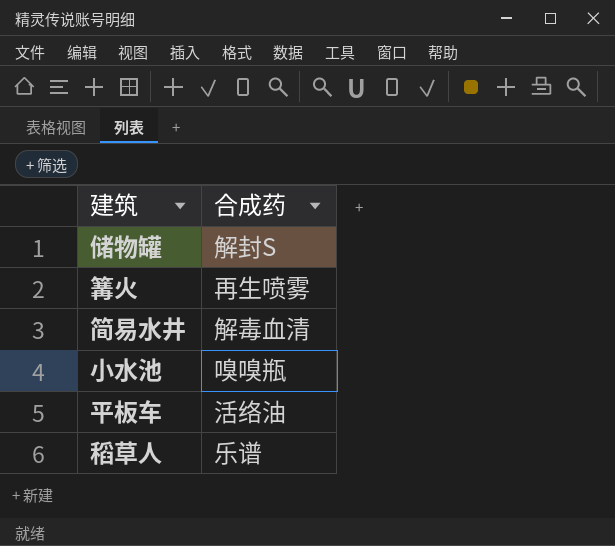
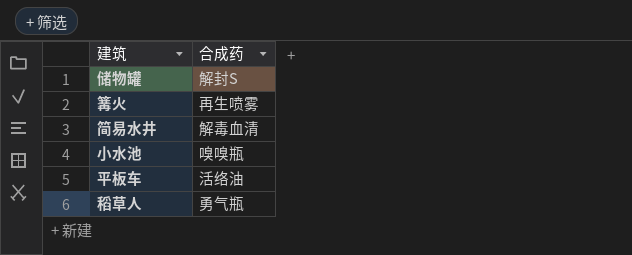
稻草人 | 合成药: 乐谱 -> 勇气瓶

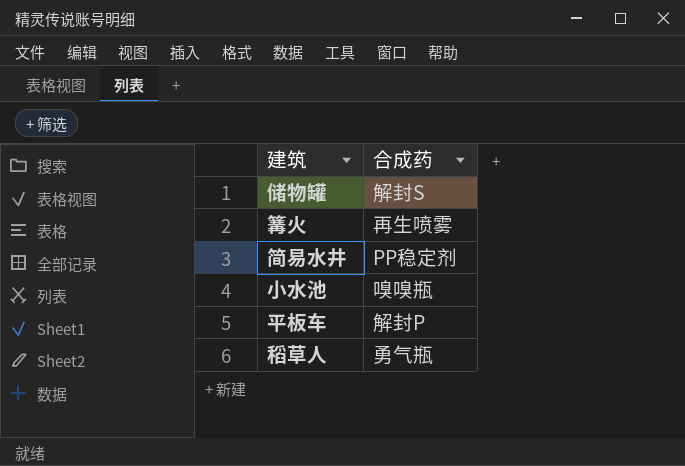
简易水井 | 合成药: 解毒血清 -> PP稳定剂
平板车 | 合成药: 活络油 -> 解封P

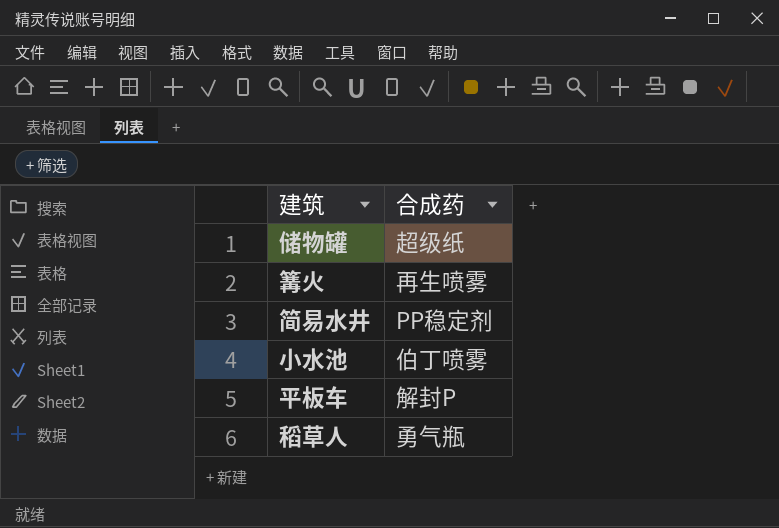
储物罐 | 合成药: 解封S -> 超级纸
小水池 | 合成药: 嗅嗅瓶 -> 伯丁喷雾

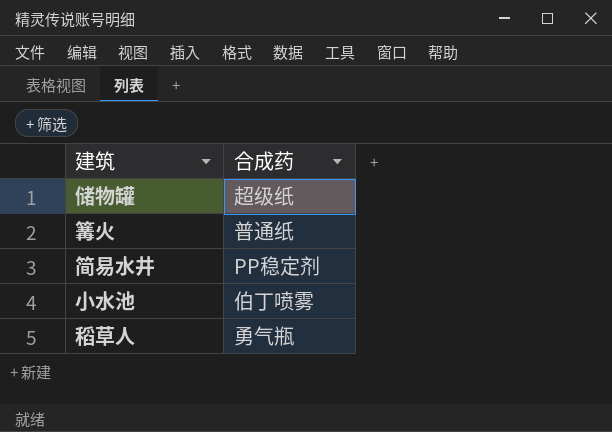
row 平板车: 解封P -> none
篝火 | 合成药: 再生喷雾 -> 普通纸

